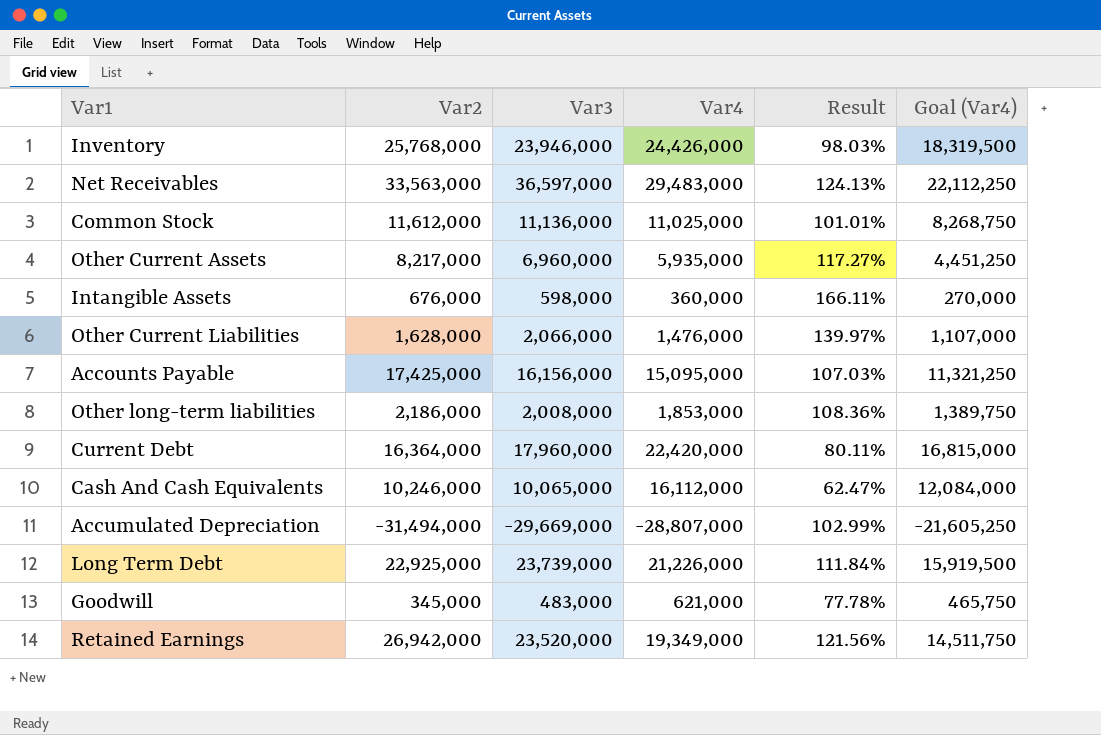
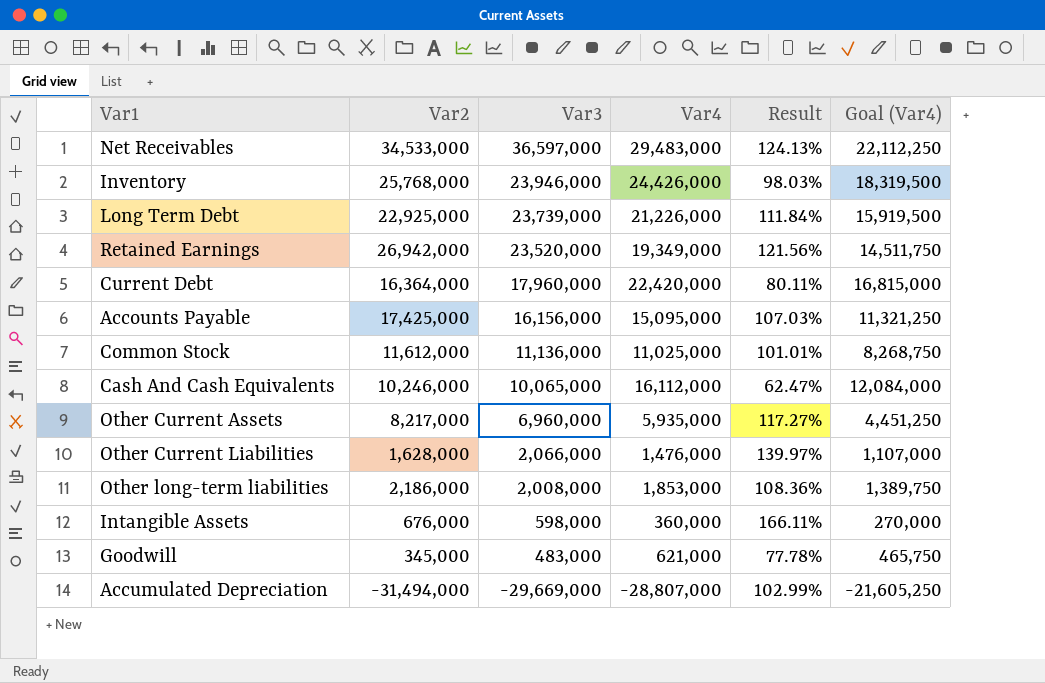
row order: none -> Var3 descending
Net Receivables | Var2: 33,563,000 -> 34,533,000

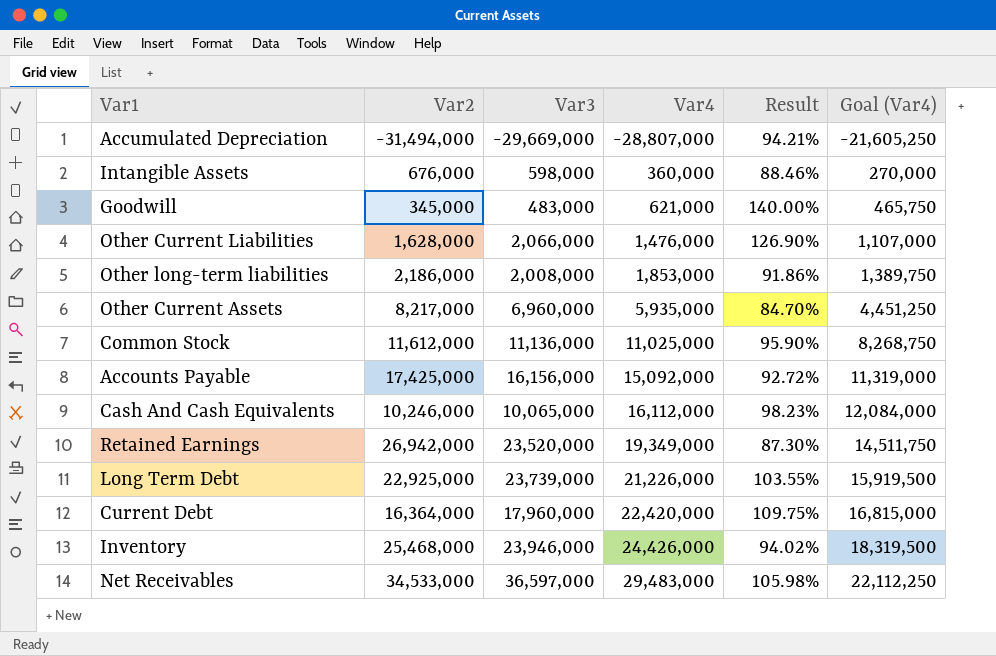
row order: Var3 descending -> Var4 ascending
column Result | formula: [Var3] / [Var4] -> [Var3] / [Var2]
Accounts Payable | Var4: 15,095,000 -> 15,092,000
Accounts Payable | Goal (Var4): 11,321,250 -> 11,319,000
Inventory | Var2: 25,768,000 -> 25,468,000

